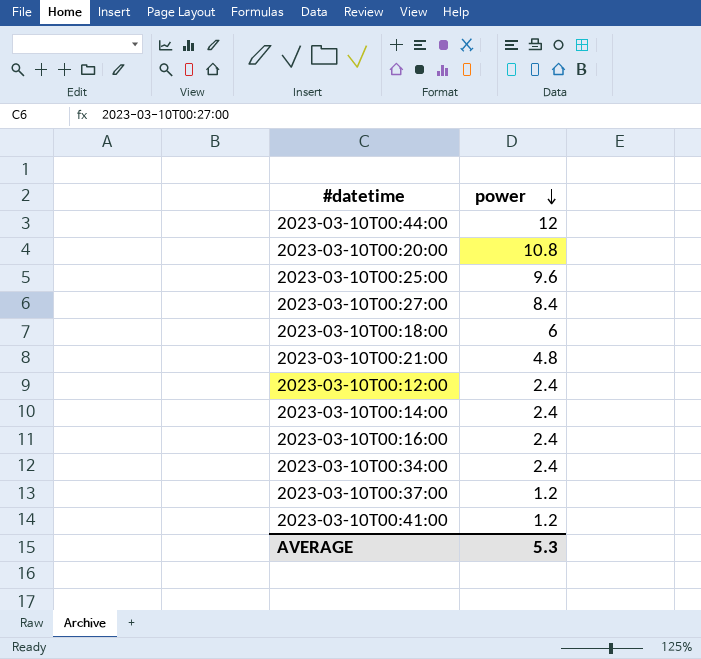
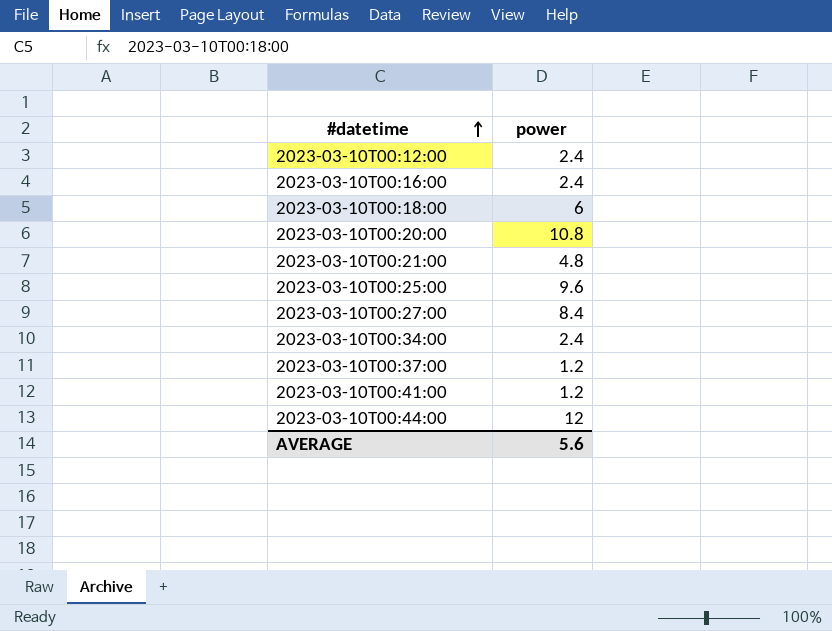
row order: power descending -> #datetime ascending
row 2023-03-10T00:14:00: 2.4 -> none
AVERAGE | power: 5.3 -> 5.6

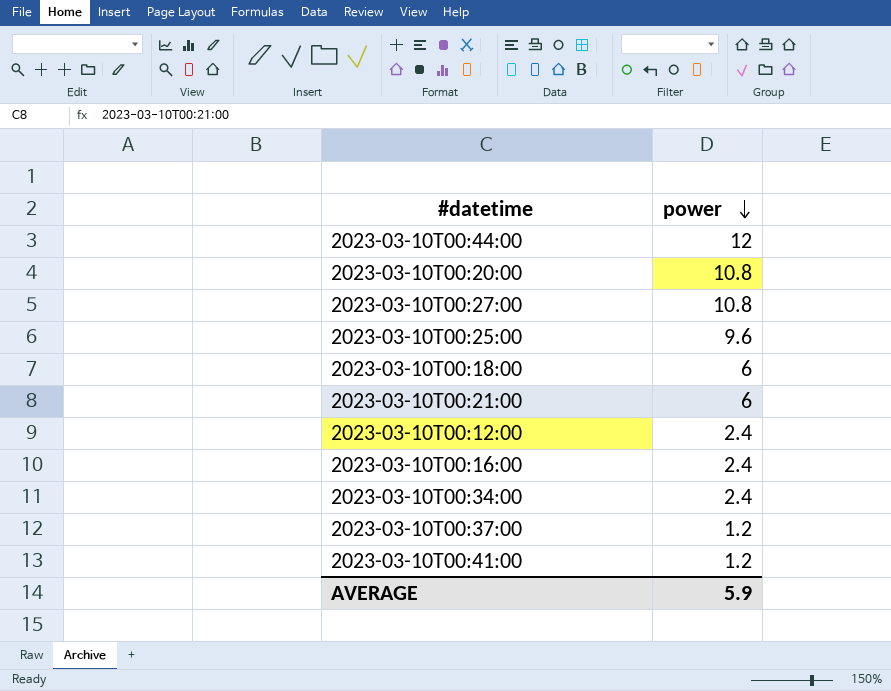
row order: #datetime ascending -> power descending
2023-03-10T00:27:00 | power: 8.4 -> 10.8
2023-03-10T00:21:00 | power: 4.8 -> 6
AVERAGE | power: 5.6 -> 5.9

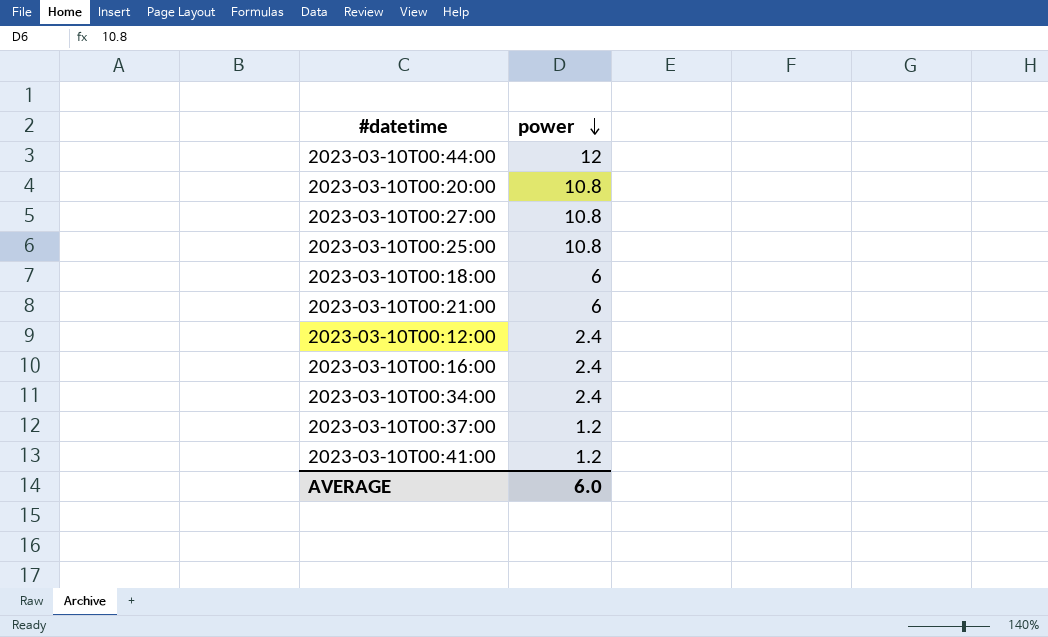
2023-03-10T00:25:00 | power: 9.6 -> 10.8
AVERAGE | power: 5.9 -> 6.0

